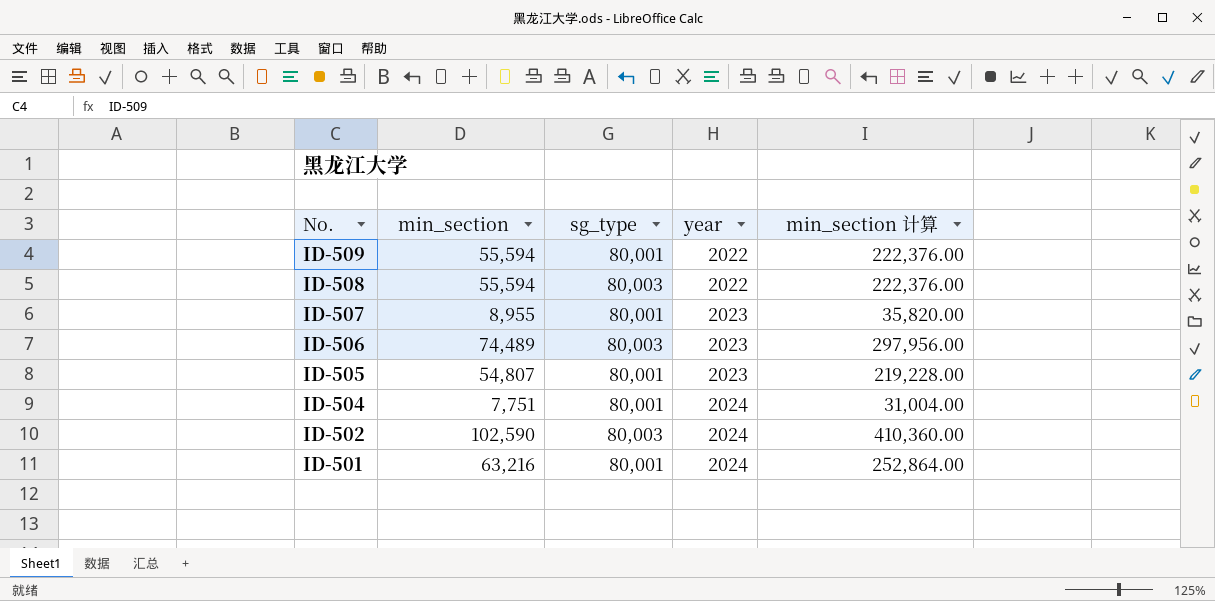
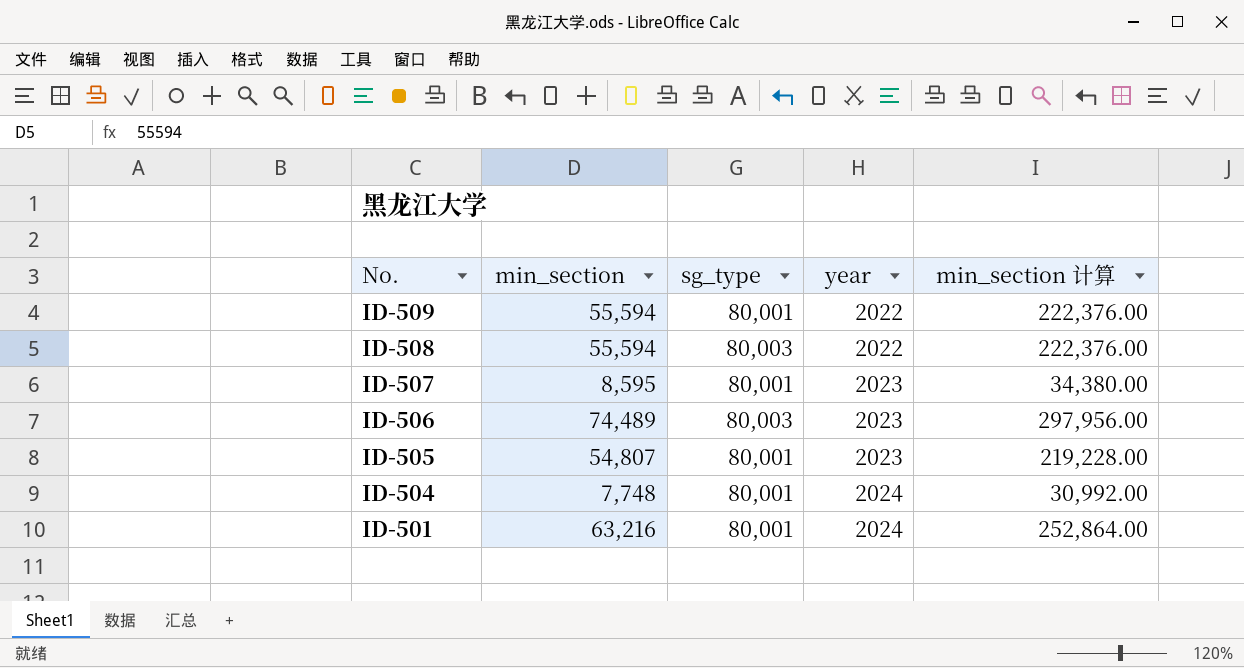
row ID-502: 102,590 | 80,003 | 2024 | 410,360.00 -> none
ID-507 | min_section: 8,955 -> 8,595
ID-507 | min_section 计算: 35,820.00 -> 34,380.00
ID-504 | min_section: 7,751 -> 7,748
ID-504 | min_section 计算: 31,004.00 -> 30,992.00

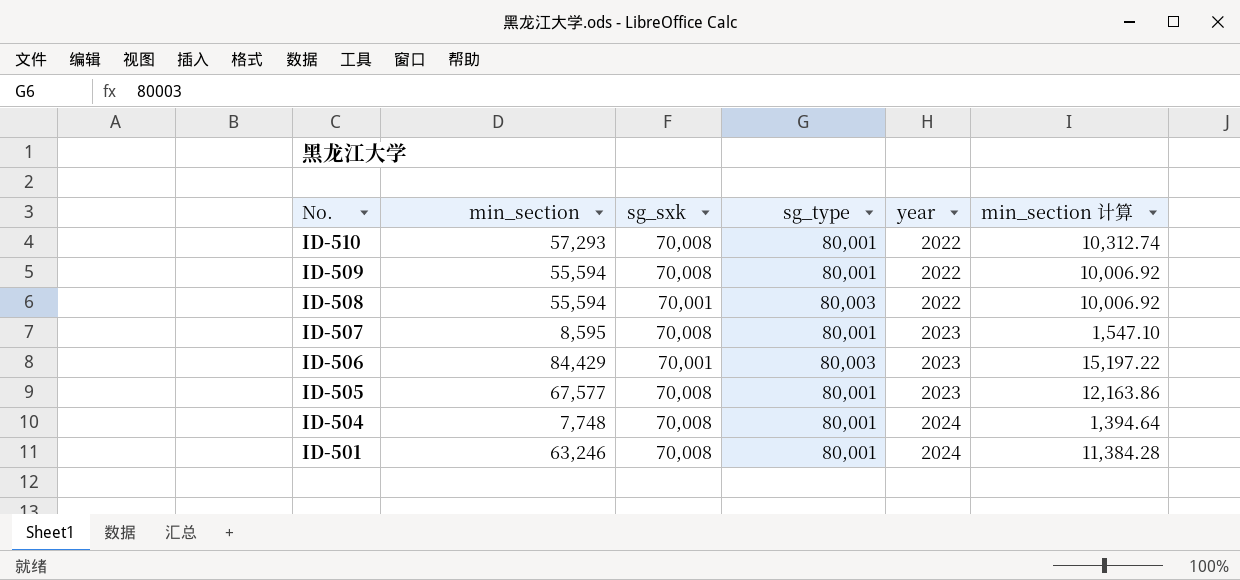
column sg_sxk | position: none -> 3
column min_section 计算 | formula: [min_section] * 4 -> [min_section] * 0.18
row ID-510: none -> 57,293 | 70,008 | 80,001 | 2022 | 10,312.74
ID-506 | min_section: 74,489 -> 84,429
ID-505 | min_section: 54,807 -> 67,577
ID-501 | min_section: 63,216 -> 63,246

